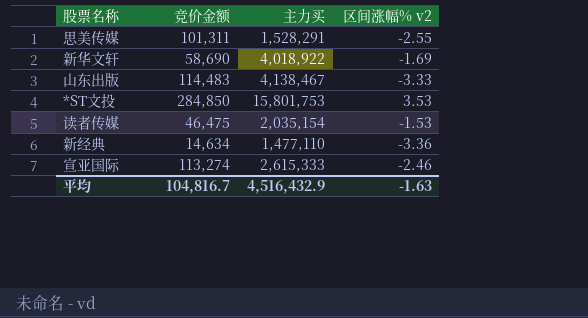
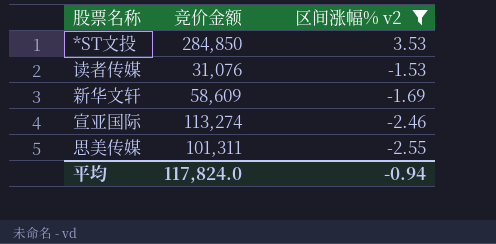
filter: none -> 区间涨幅% v2 >= -2.55
row order: none -> 区间涨幅% v2 descending
column 主力买 | position: 3 -> none
读者传媒 | 竞价金额: 46,475 -> 31,076
新华文轩 | 竞价金额: 58,690 -> 58,609
平均 | 竞价金额: 104,816.7 -> 117,824.0
平均 | 区间涨幅% v2: -1.63 -> -0.94

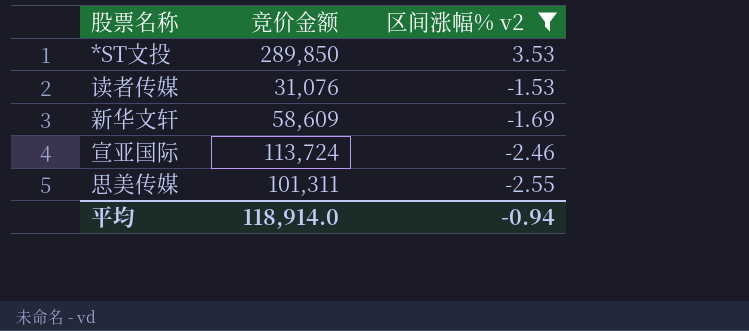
*ST文投 | 竞价金额: 284,850 -> 289,850
宣亚国际 | 竞价金额: 113,274 -> 113,724
平均 | 竞价金额: 117,824.0 -> 118,914.0

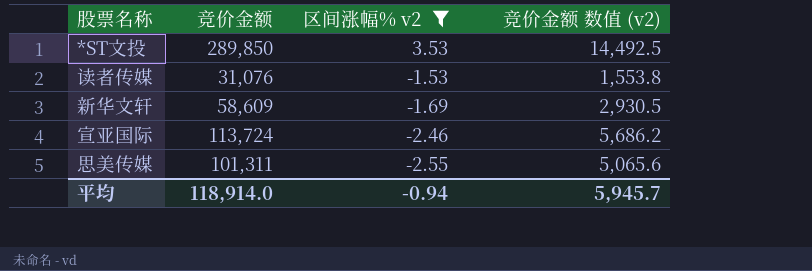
column 竞价金额 数值 (v2) | formula: none -> [竞价金额] * 0.05

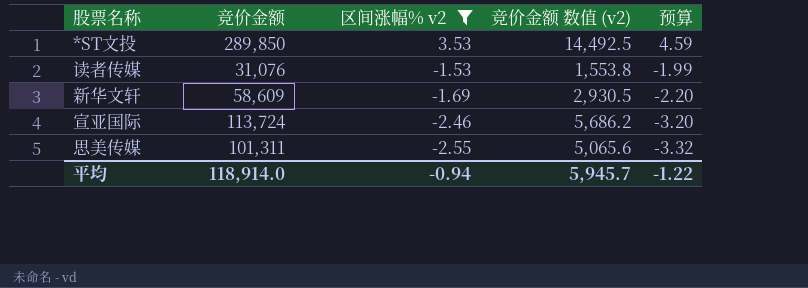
column 预算 | formula: none -> [区间涨幅% v2] * 1.3

